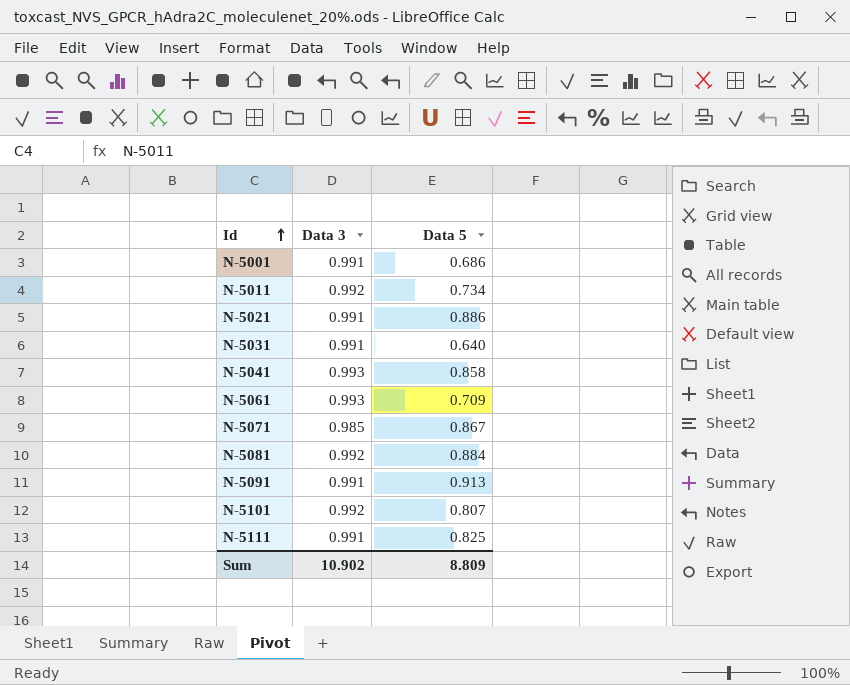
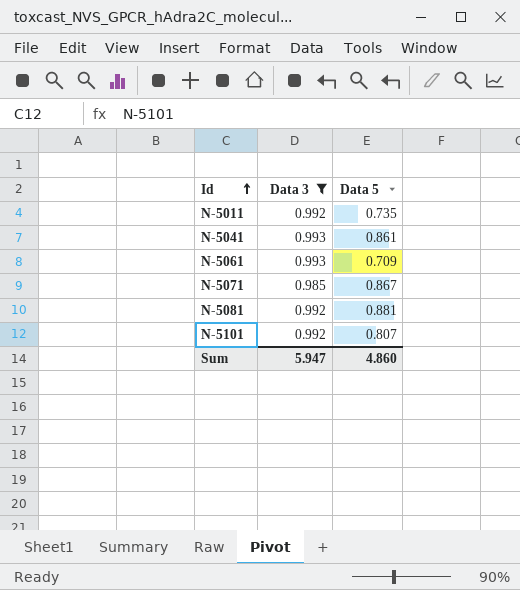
filter: none -> Data 3 != 0.991
N-5011 | Data 5: 0.734 -> 0.735
N-5041 | Data 5: 0.858 -> 0.861
N-5081 | Data 5: 0.884 -> 0.881
Sum | Data 3: 10.902 -> 5.947
Sum | Data 5: 8.809 -> 4.860

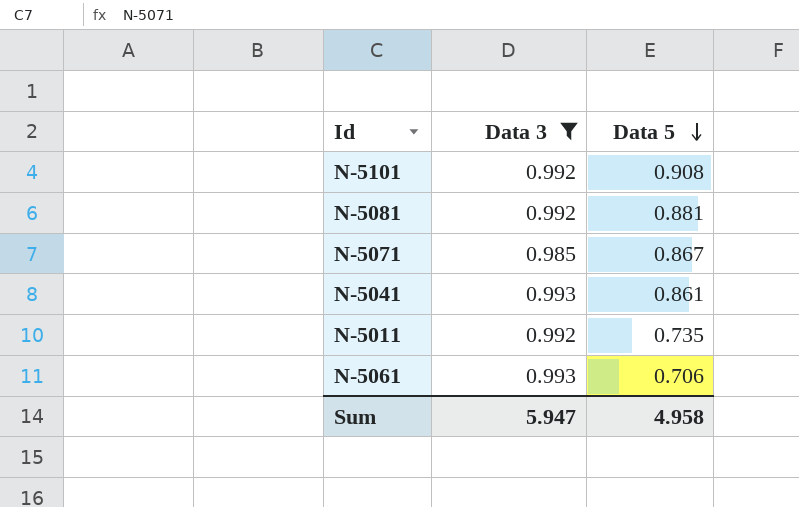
row order: Id ascending -> Data 5 descending
N-5101 | Data 5: 0.807 -> 0.908
N-5061 | Data 5: 0.709 -> 0.706
Sum | Data 5: 4.860 -> 4.958

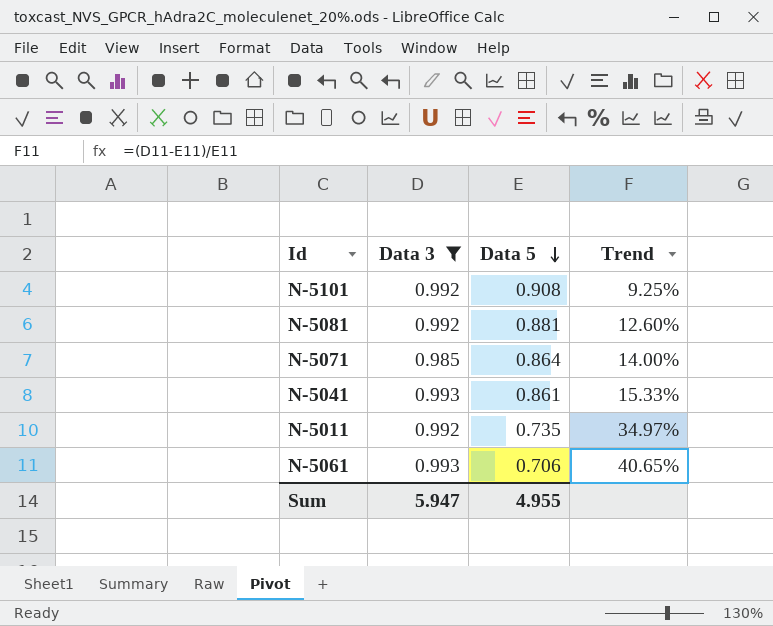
column Trend | formula: none -> ([Data 3] - [Data 5]) / [Data 5]
N-5071 | Data 5: 0.867 -> 0.864
Sum | Data 5: 4.958 -> 4.955

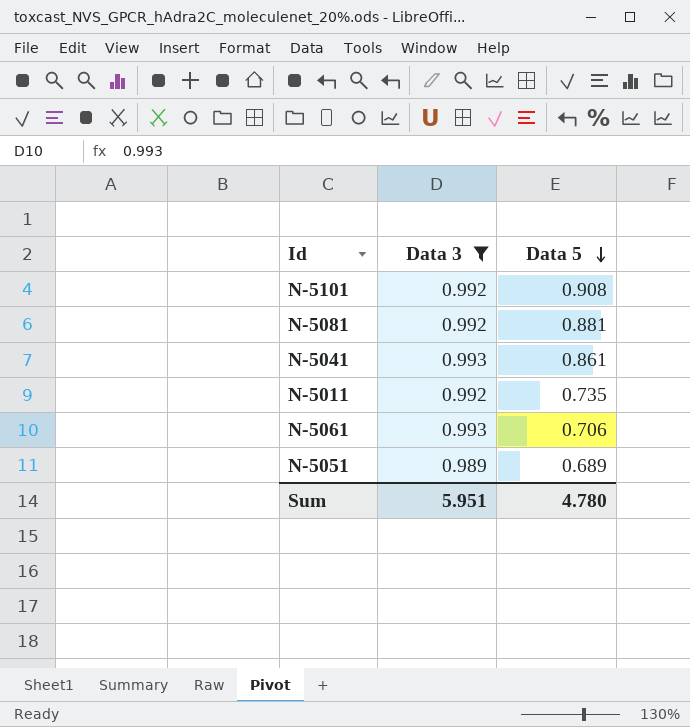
column Trend | formula: ([Data 3] - [Data 5]) / [Data 5] -> none
row N-5071: 0.985 | 0.864 | 14.00% -> none
row N-5051: none -> 0.989 | 0.689
Sum | Data 3: 5.947 -> 5.951
Sum | Data 5: 4.955 -> 4.780

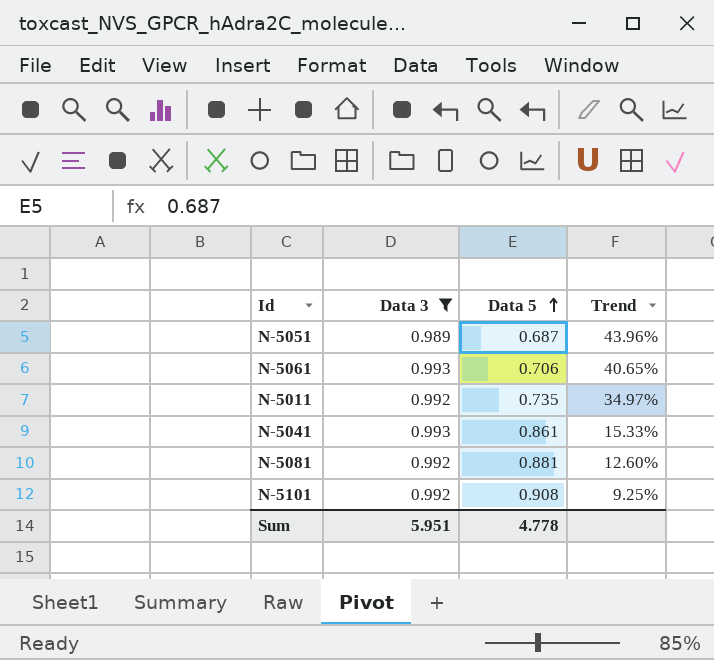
row order: Data 5 descending -> Data 5 ascending
column Trend | formula: none -> ([Data 3] - [Data 5]) / [Data 5]
N-5051 | Data 5: 0.689 -> 0.687
Sum | Data 5: 4.780 -> 4.778

